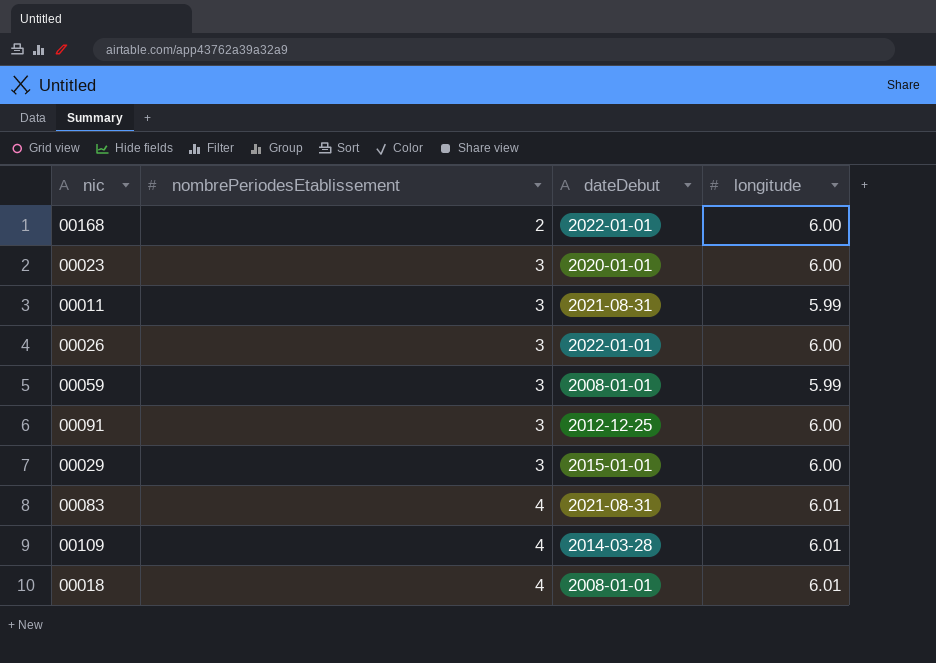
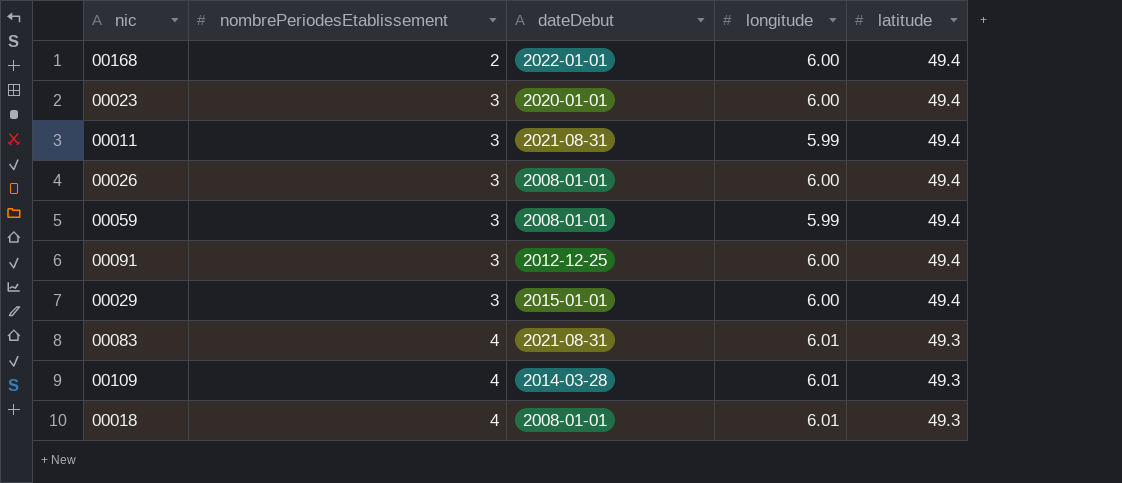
column latitude | position: none -> 5
00026 | dateDebut: 2022-01-01 -> 2008-01-01

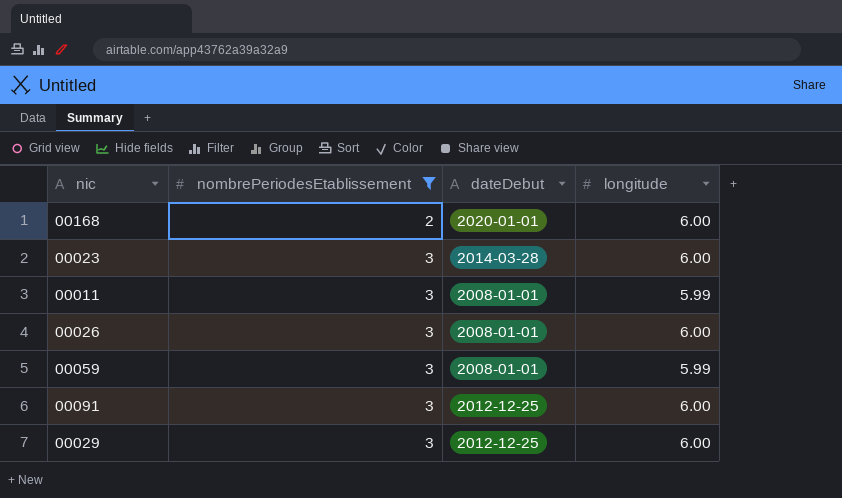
filter: none -> nombrePeriodesEtablissement != 4
column latitude | position: 5 -> none
00168 | dateDebut: 2022-01-01 -> 2020-01-01
00023 | dateDebut: 2020-01-01 -> 2014-03-28
00011 | dateDebut: 2021-08-31 -> 2008-01-01
00029 | dateDebut: 2015-01-01 -> 2012-12-25

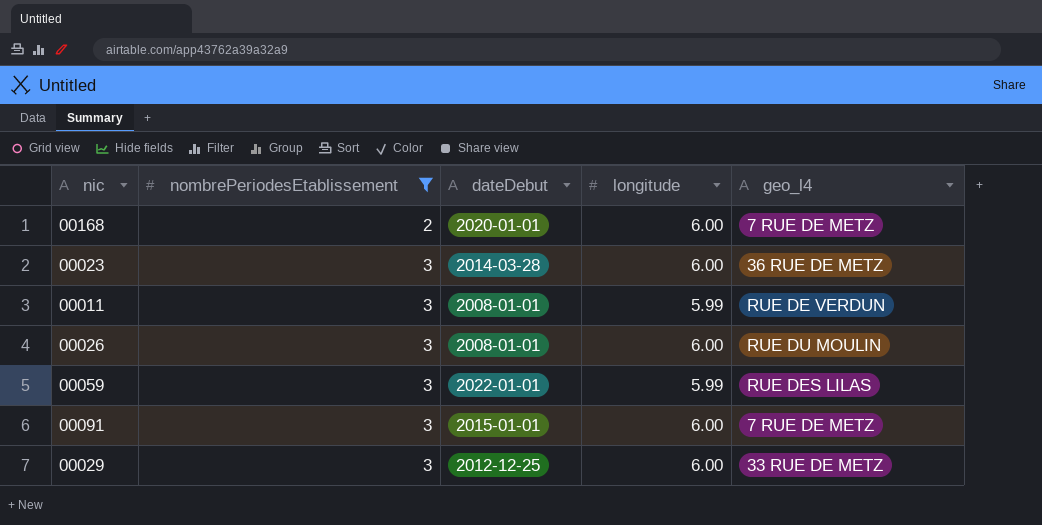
column geo_l4 | position: none -> 5
00059 | dateDebut: 2008-01-01 -> 2022-01-01
00091 | dateDebut: 2012-12-25 -> 2015-01-01

